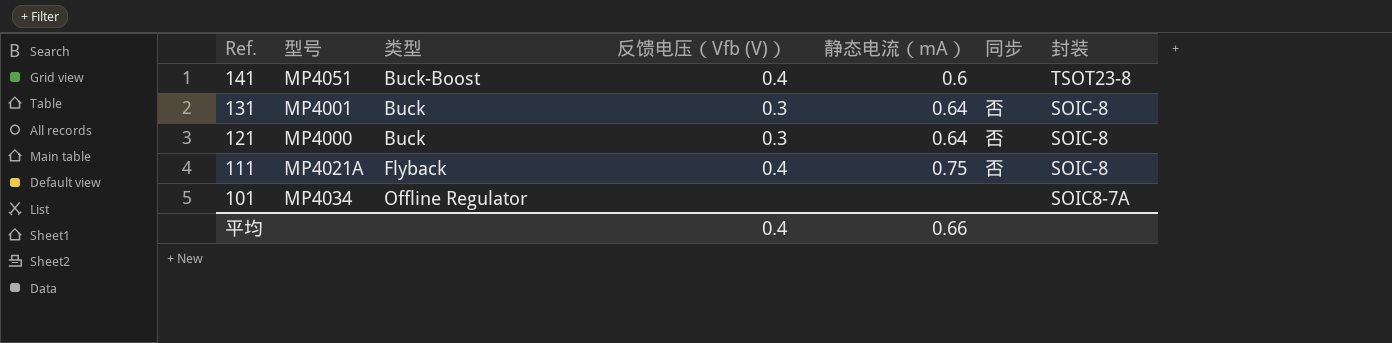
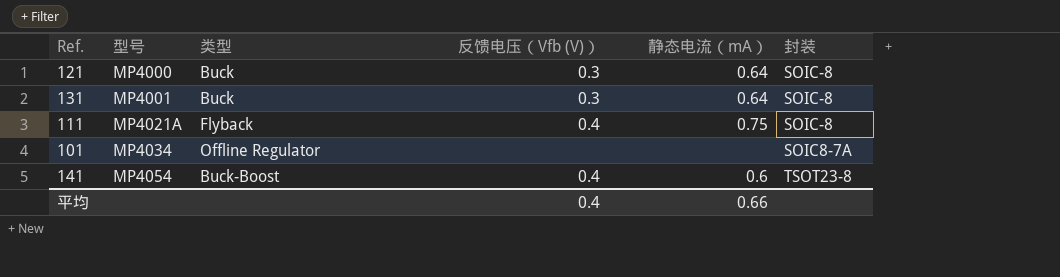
row order: Ref. descending -> 型号 ascending
column 同步 | position: 6 -> none
141 | 型号: MP4051 -> MP4054

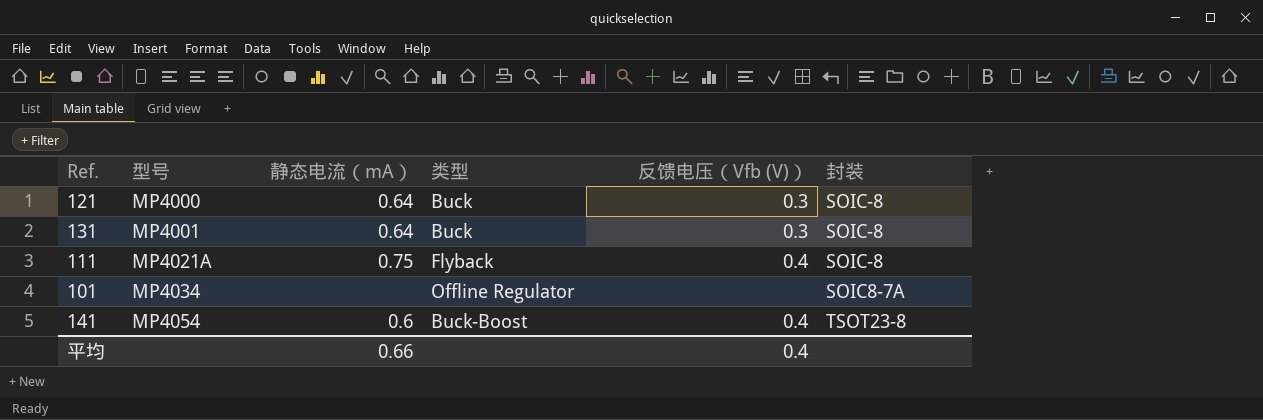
column 静态电流（mA） | position: 5 -> 3

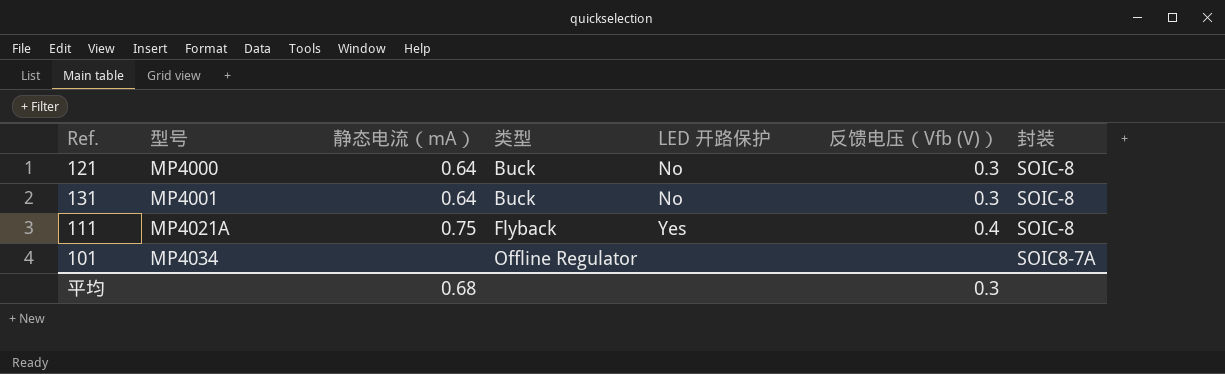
column LED 开路保护 | position: none -> 5
row 141: MP4054 | 0.6 | Buck-Boost | 0.4 | TSOT23-8 -> none
平均 | 静态电流（mA）: 0.66 -> 0.68
平均 | 反馈电压（Vfb (V)）: 0.4 -> 0.3

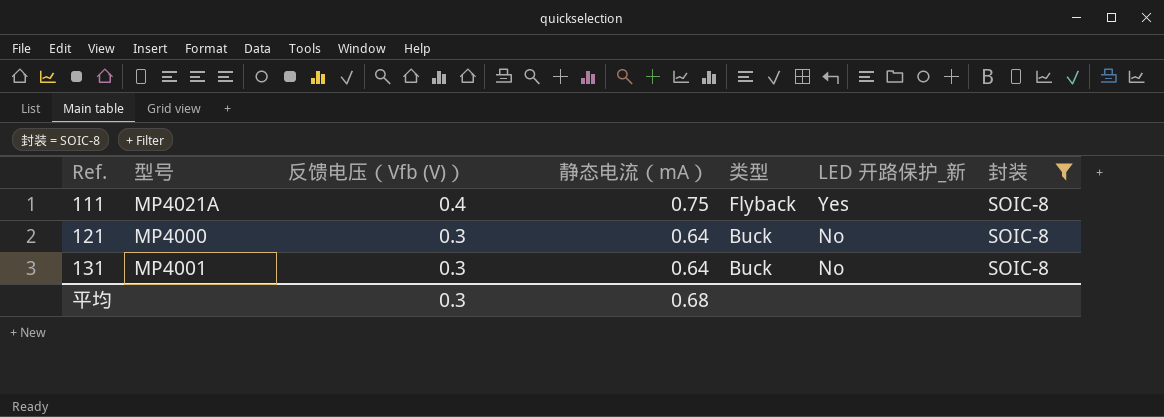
filter: none -> 封装 = SOIC-8
row order: 型号 ascending -> Ref. ascending
column 反馈电压（Vfb (V)） | position: 6 -> 3
column name: LED 开路保护 -> LED 开路保护_新

